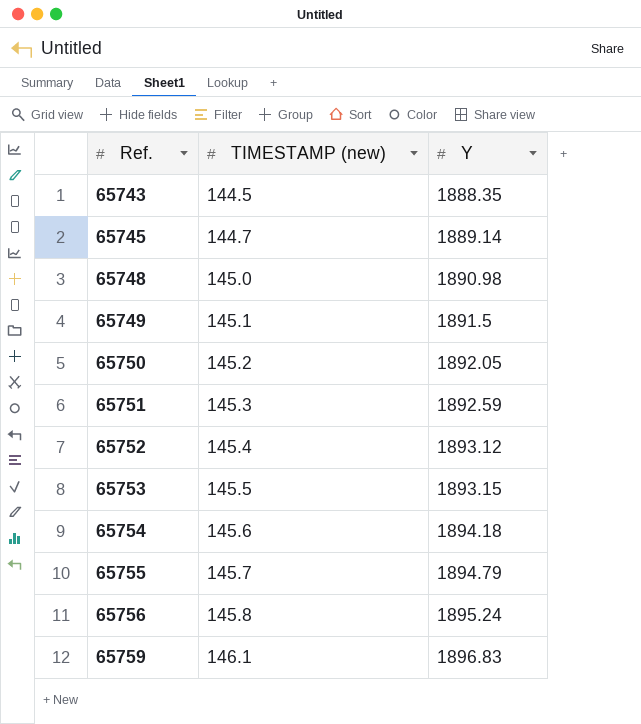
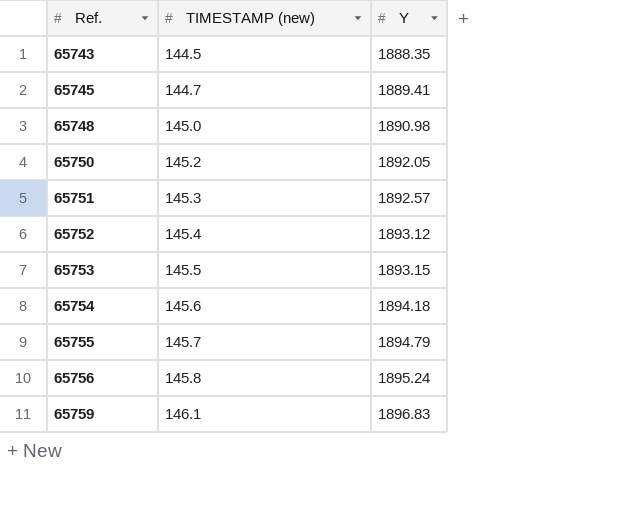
row 65749: 145.1 | 1891.5 -> none
65745 | Y: 1889.14 -> 1889.41
65751 | Y: 1892.59 -> 1892.57

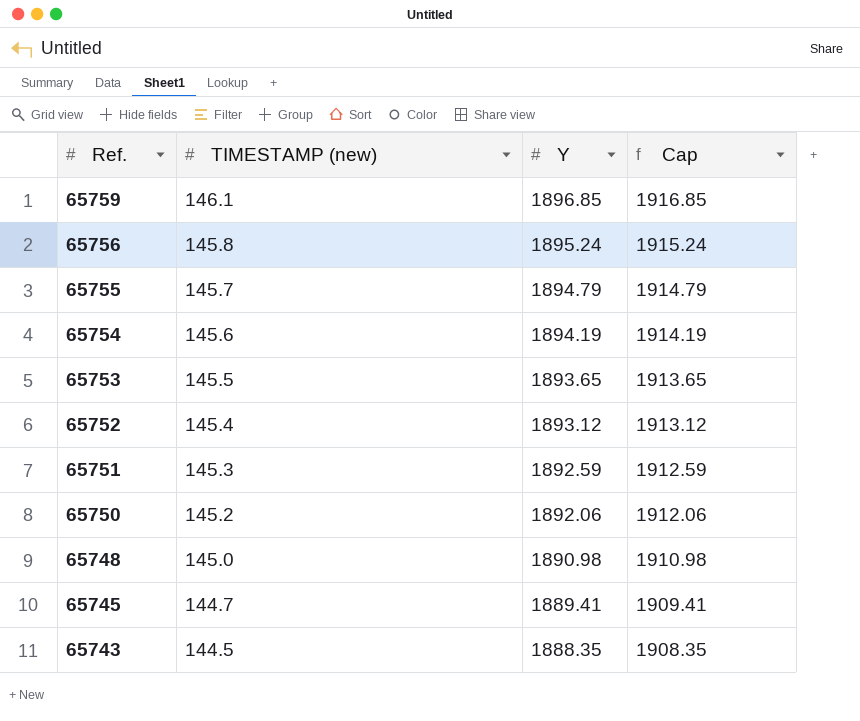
row order: Ref. ascending -> Ref. descending
column Cap | formula: none -> [Y] + 20
65759 | Y: 1896.83 -> 1896.85
65754 | Y: 1894.18 -> 1894.19
65753 | Y: 1893.15 -> 1893.65
65751 | Y: 1892.57 -> 1892.59
65750 | Y: 1892.05 -> 1892.06

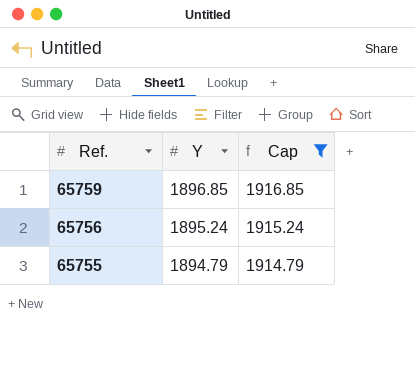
filter: none -> Cap >= 1914.79
column TIMESTAMP (new) | position: 2 -> none

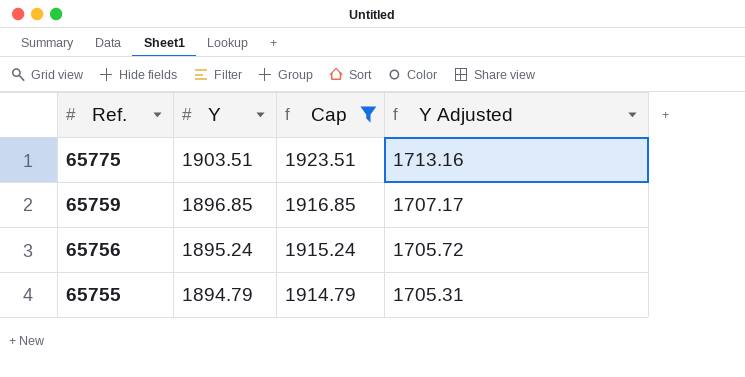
column Y Adjusted | formula: none -> [Y] * 0.9
row 65775: none -> 1903.51 | 1923.51 | 1713.16

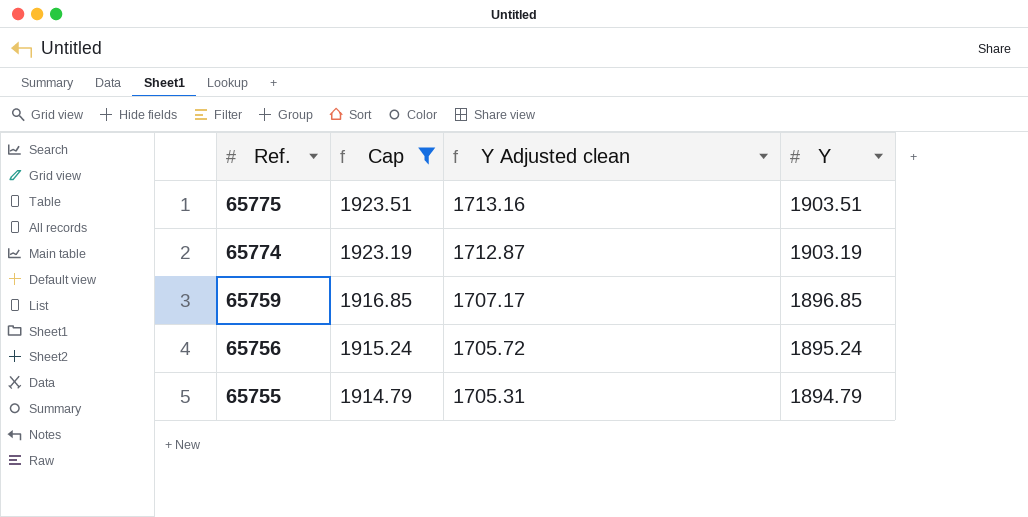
column name: Y Adjusted -> Y Adjusted clean
column Y | position: 2 -> 4
row 65774: none -> 1923.19 | 1712.87 | 1903.19

